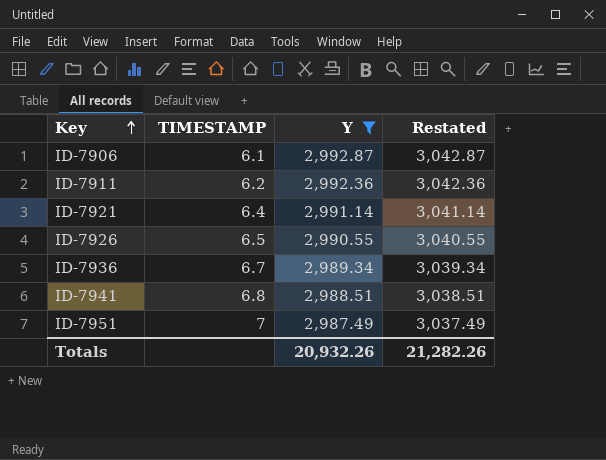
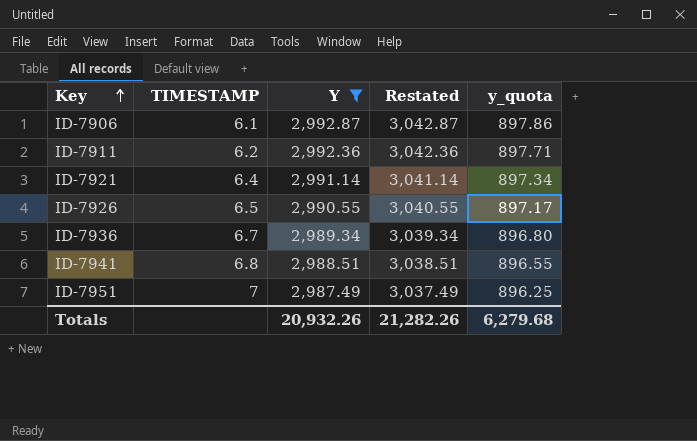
column y_quota | formula: none -> [Y] * 0.3

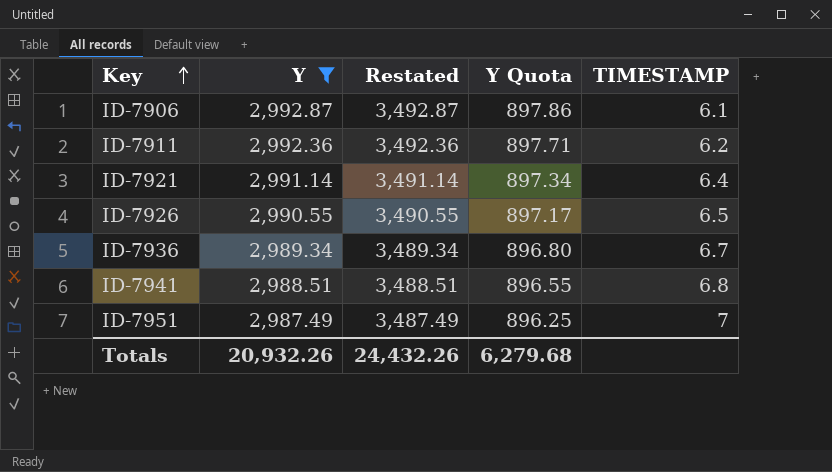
column Restated | formula: [Y] + 50 -> [Y] + 500
column name: y_quota -> Y Quota
column TIMESTAMP | position: 2 -> 5
Totals | Restated: 21,282.26 -> 24,432.26

